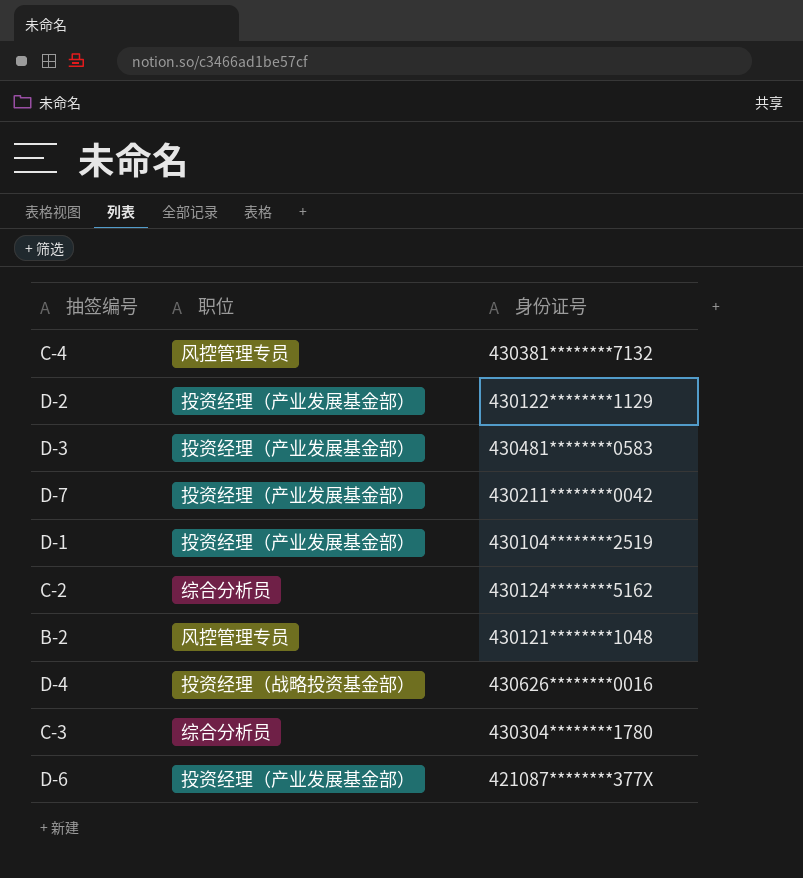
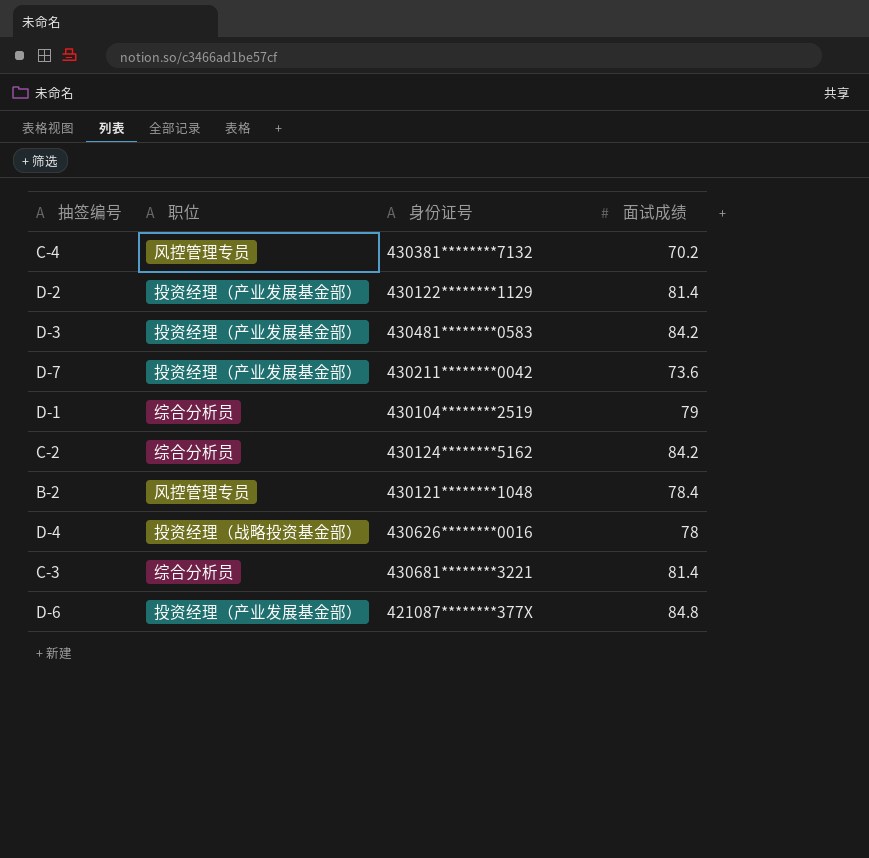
column 面试成绩 | position: none -> 4
D-1 | 职位: 投资经理（产业发展基金部） -> 综合分析员
C-3 | 身份证号: 430304********1780 -> 430681********3221

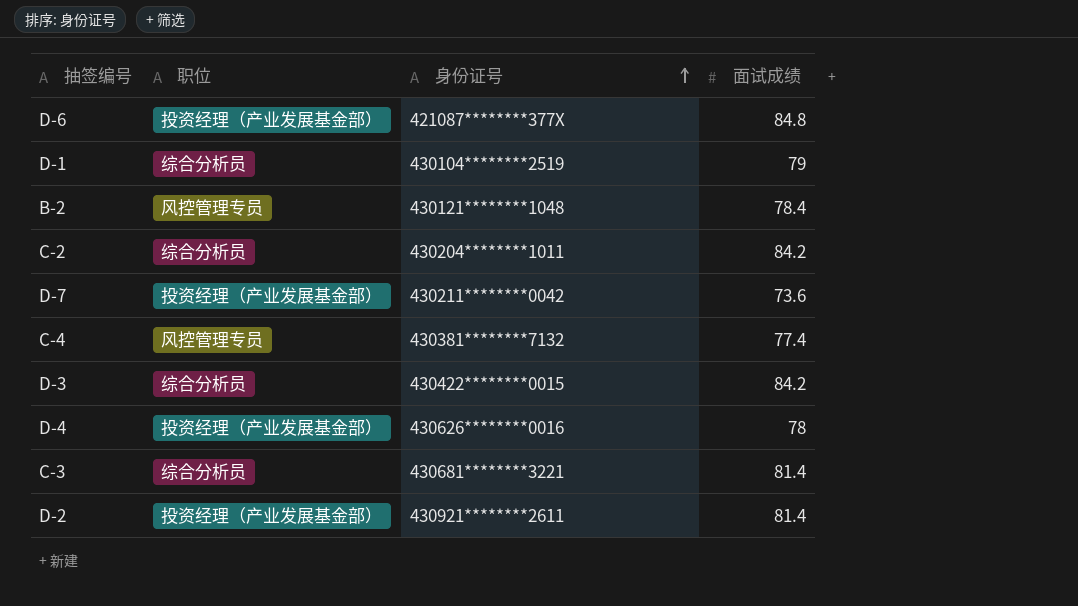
row order: none -> 身份证号 ascending
C-2 | 身份证号: 430124********5162 -> 430204********1011
C-4 | 面试成绩: 70.2 -> 77.4
D-3 | 职位: 投资经理（产业发展基金部） -> 综合分析员
D-3 | 身份证号: 430481********0583 -> 430422********0015
D-4 | 职位: 投资经理（战略投资基金部） -> 投资经理（产业发展基金部）
D-2 | 身份证号: 430122********1129 -> 430921********2611

